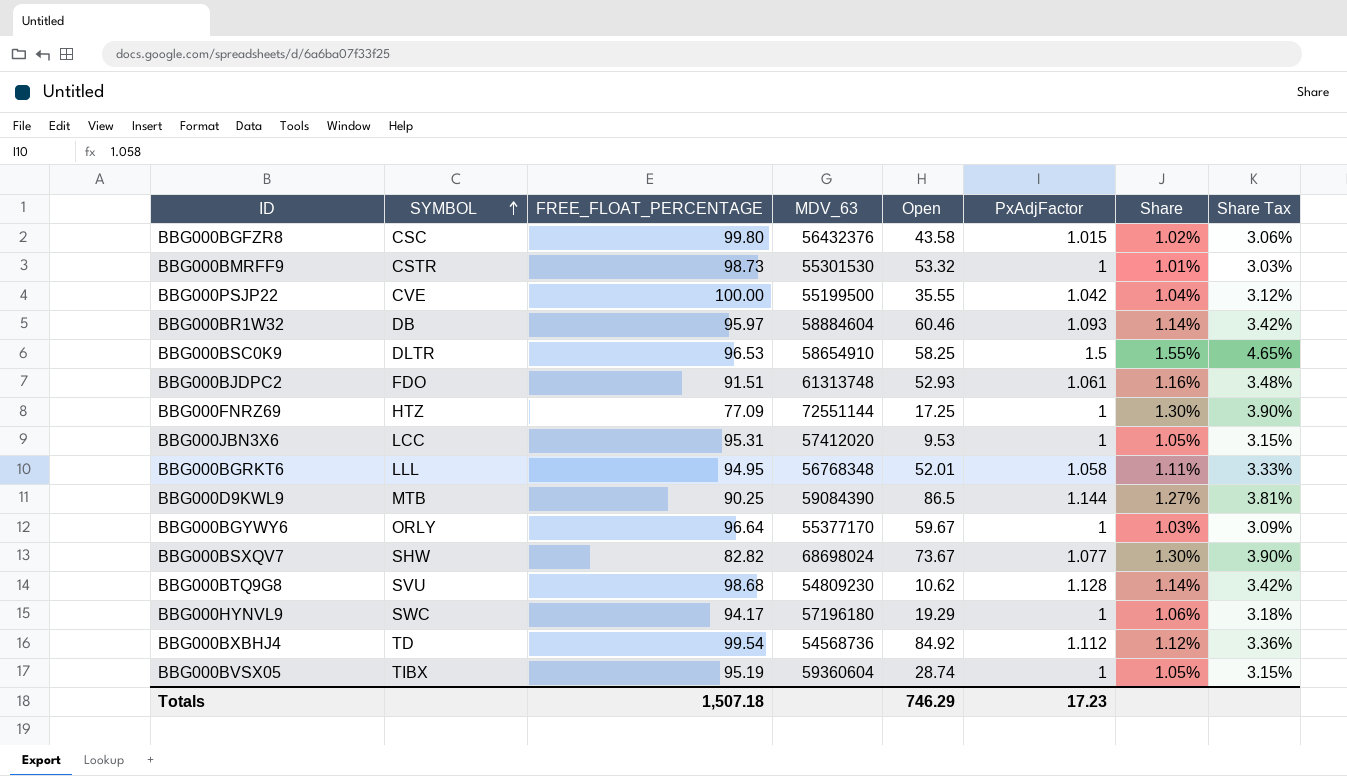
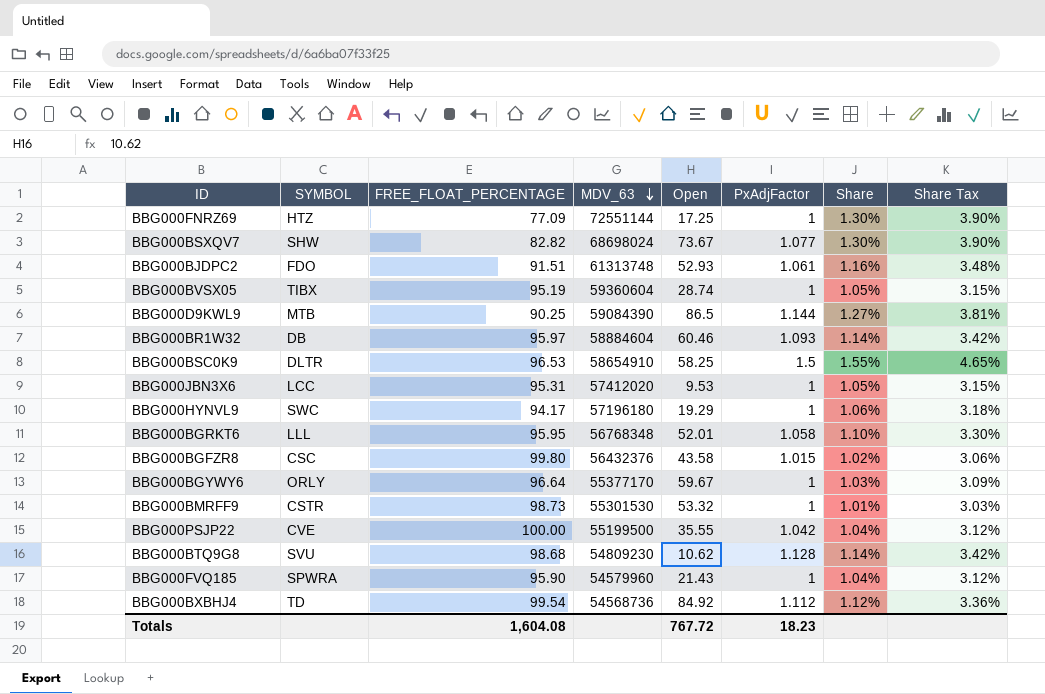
row order: SYMBOL ascending -> MDV_63 descending
BBG000BGRKT6 | FREE_FLOAT_PERCENTAGE: 94.95 -> 95.95
BBG000BGRKT6 | Share: 1.11% -> 1.10%
BBG000BGRKT6 | Share Tax: 3.33% -> 3.30%
row BBG000FVQ185: none -> SPWRA | 95.90 | 54579960 | 21.43 | 1 | 1.04% | 3.12%
Totals | FREE_FLOAT_PERCENTAGE: 1,507.18 -> 1,604.08
Totals | Open: 746.29 -> 767.72
Totals | PxAdjFactor: 17.23 -> 18.23

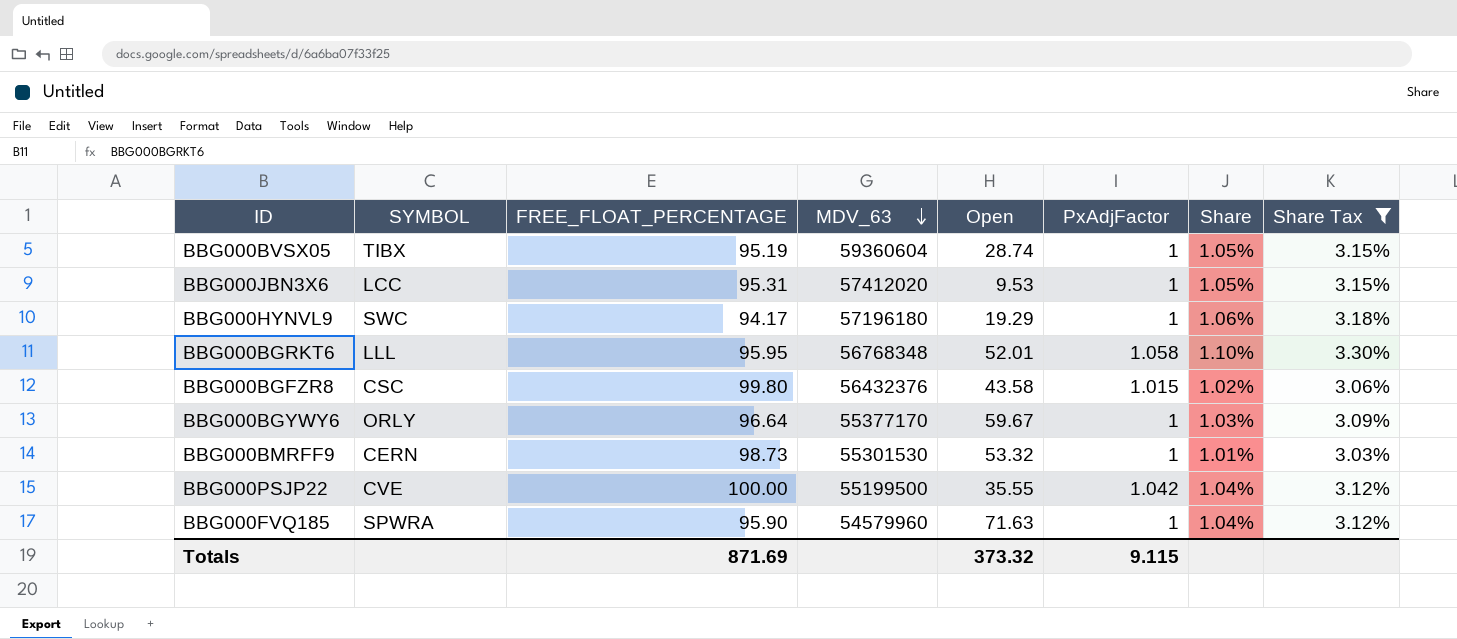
filter: none -> Share Tax <= 3.30%
BBG000BMRFF9 | SYMBOL: CSTR -> CERN
BBG000FVQ185 | Open: 21.43 -> 71.63
Totals | FREE_FLOAT_PERCENTAGE: 1,604.08 -> 871.69
Totals | Open: 767.72 -> 373.32
Totals | PxAdjFactor: 18.23 -> 9.115

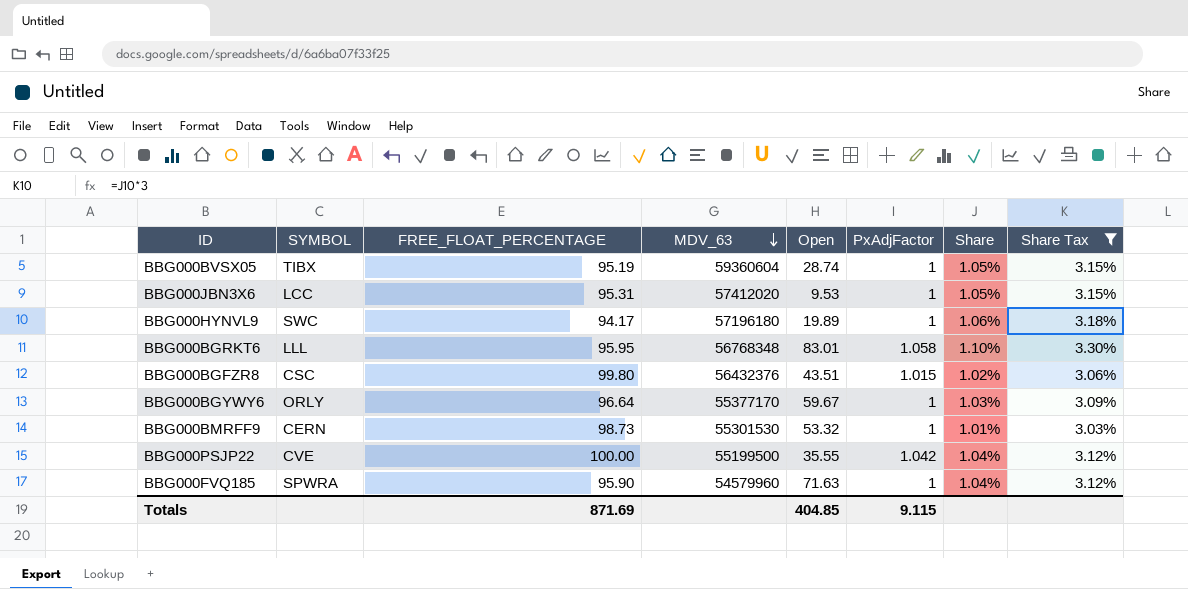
BBG000HYNVL9 | Open: 19.29 -> 19.89
BBG000BGRKT6 | Open: 52.01 -> 83.01
BBG000BGFZR8 | Open: 43.58 -> 43.51
Totals | Open: 373.32 -> 404.85

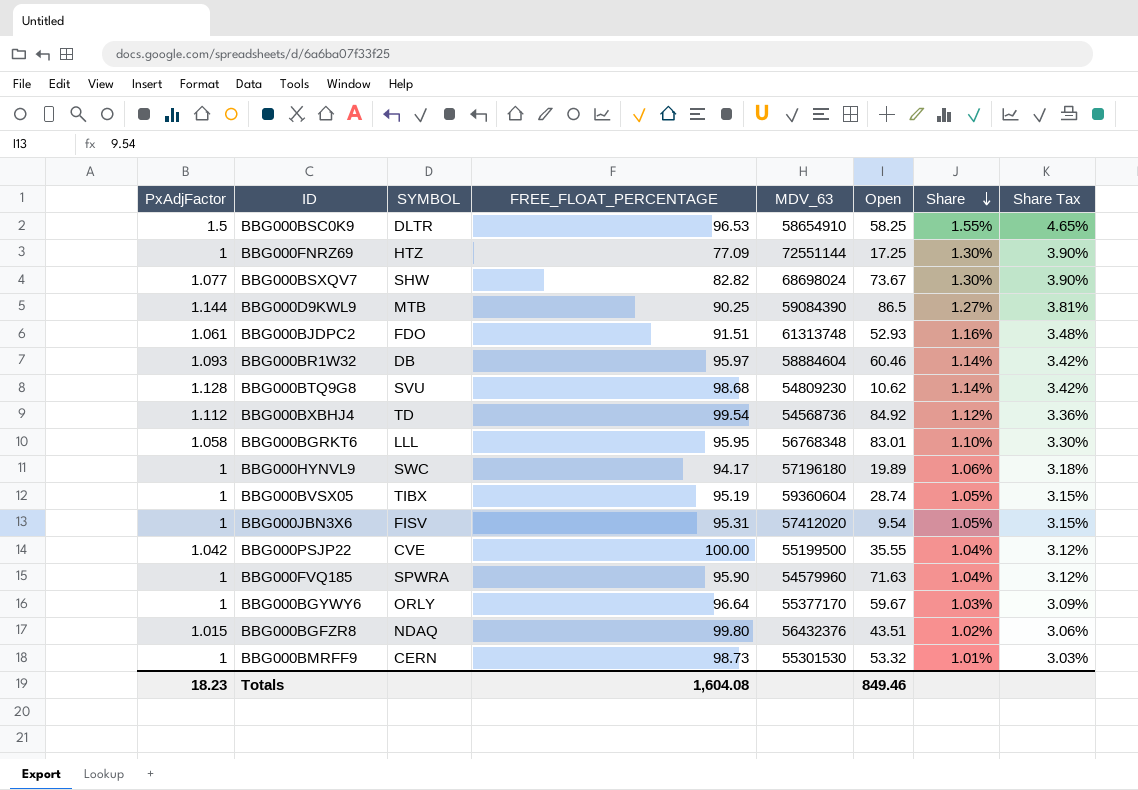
filter: Share Tax <= 3.30% -> none
row order: MDV_63 descending -> Share descending
column PxAdjFactor | position: 6 -> 1
BBG000JBN3X6 | SYMBOL: LCC -> FISV
BBG000JBN3X6 | Open: 9.53 -> 9.54
BBG000BGFZR8 | SYMBOL: CSC -> NDAQ
Totals | PxAdjFactor: 9.115 -> 18.23
Totals | FREE_FLOAT_PERCENTAGE: 871.69 -> 1,604.08
Totals | Open: 404.85 -> 849.46

